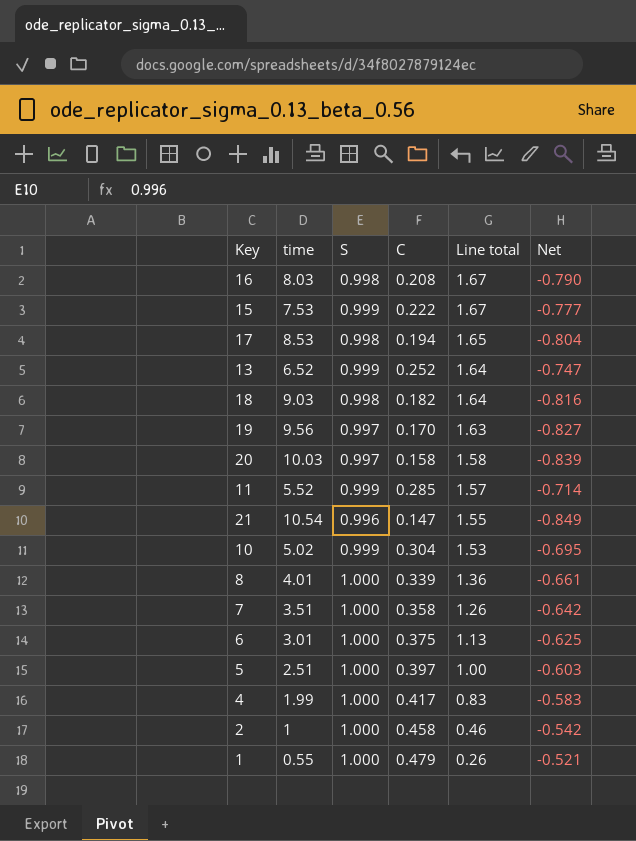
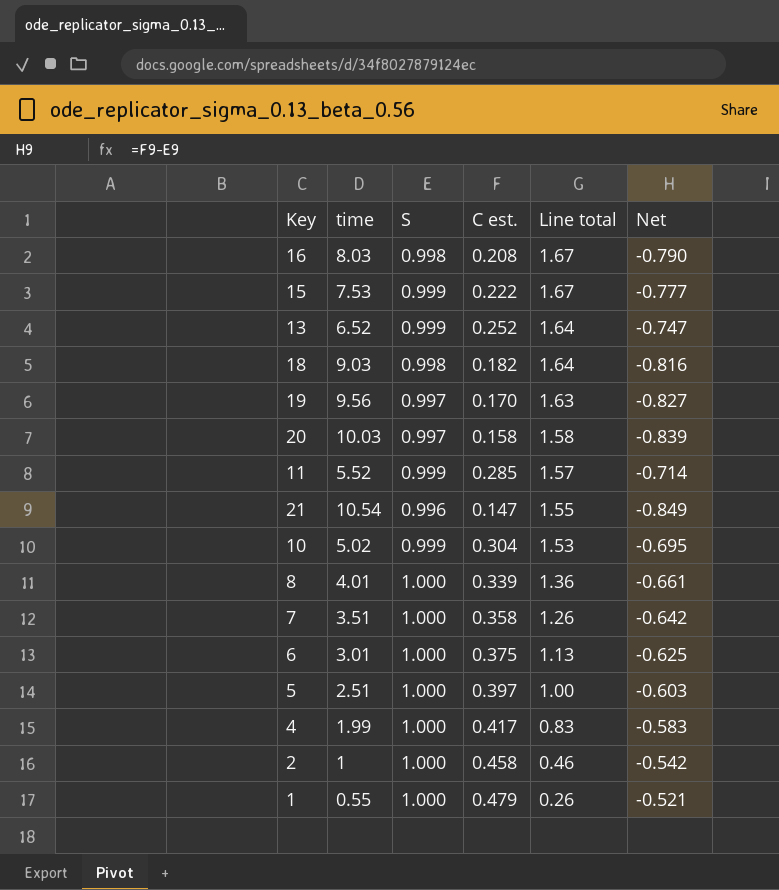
column name: C -> C est.
row 17: 8.53 | 0.998 | 0.194 | 1.65 | -0.804 -> none

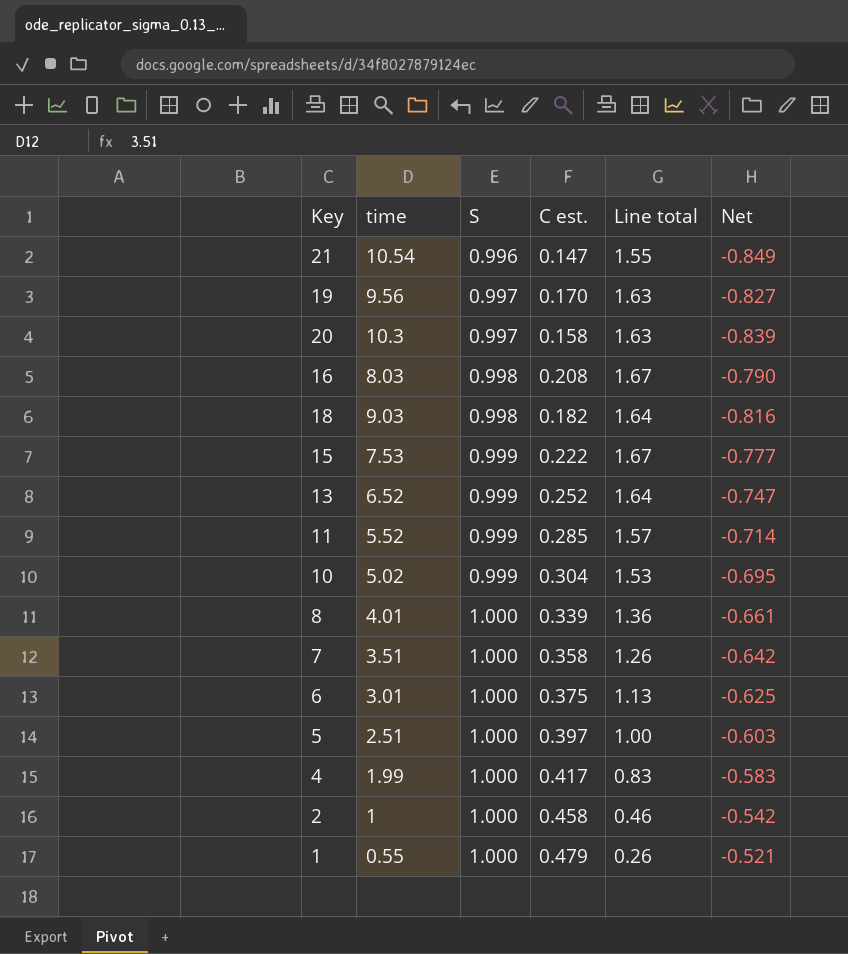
row order: Line total descending -> S ascending
20 | time: 10.03 -> 10.3
20 | Line total: 1.58 -> 1.63

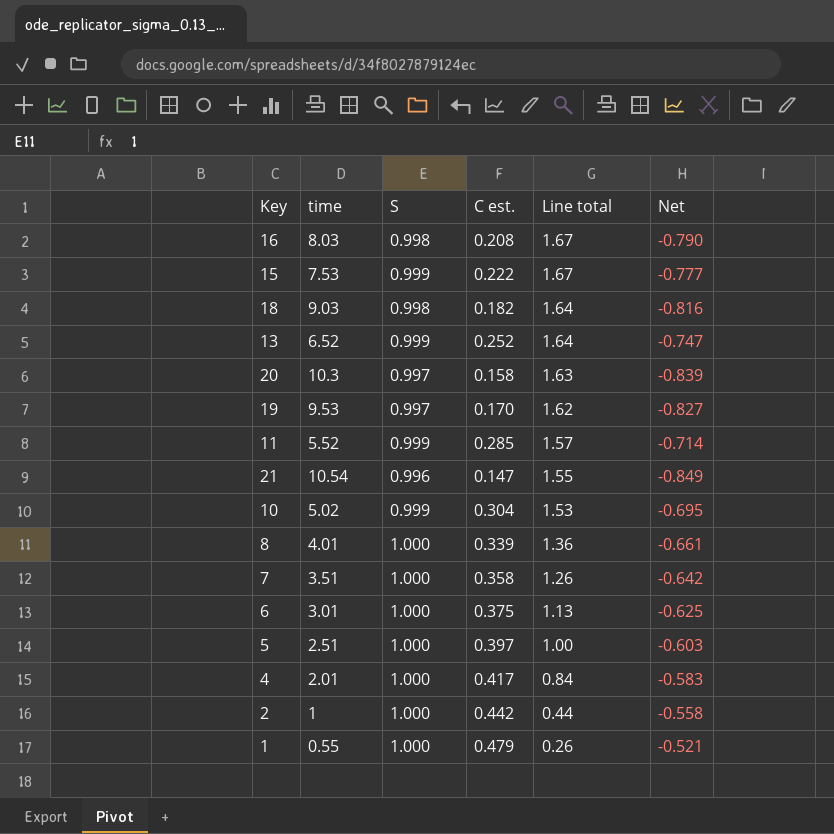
row order: S ascending -> Line total descending
19 | time: 9.56 -> 9.53
19 | Line total: 1.63 -> 1.62
4 | time: 1.99 -> 2.01
4 | Line total: 0.83 -> 0.84
2 | C est.: 0.458 -> 0.442
2 | Line total: 0.46 -> 0.44
2 | Net: -0.542 -> -0.558

